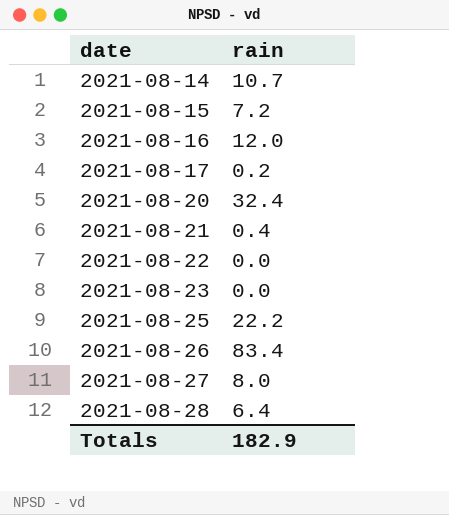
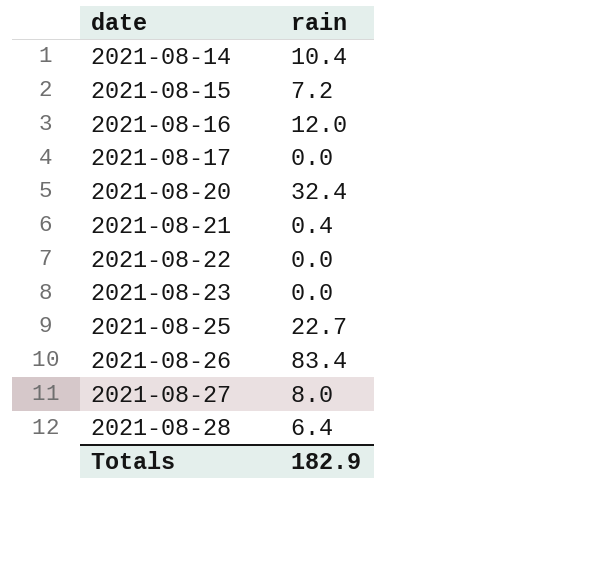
2021-08-14 | rain: 10.7 -> 10.4
2021-08-17 | rain: 0.2 -> 0.0
2021-08-25 | rain: 22.2 -> 22.7

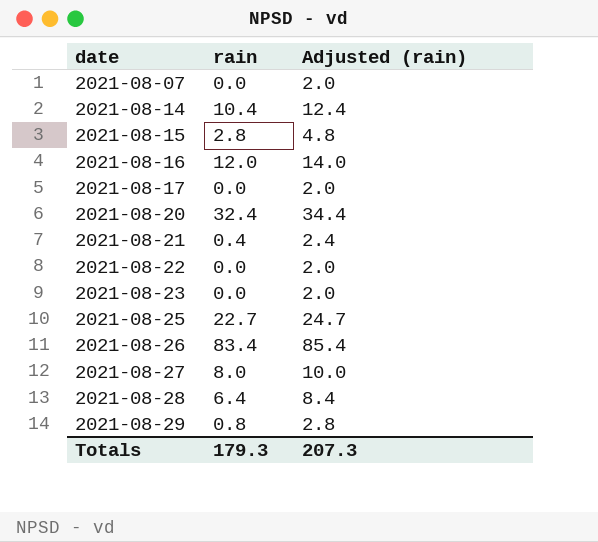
column Adjusted (rain) | formula: none -> [rain] + 2
row 2021-08-07: none -> 0.0 | 2.0
2021-08-15 | rain: 7.2 -> 2.8
row 2021-08-29: none -> 0.8 | 2.8
Totals | rain: 182.9 -> 179.3

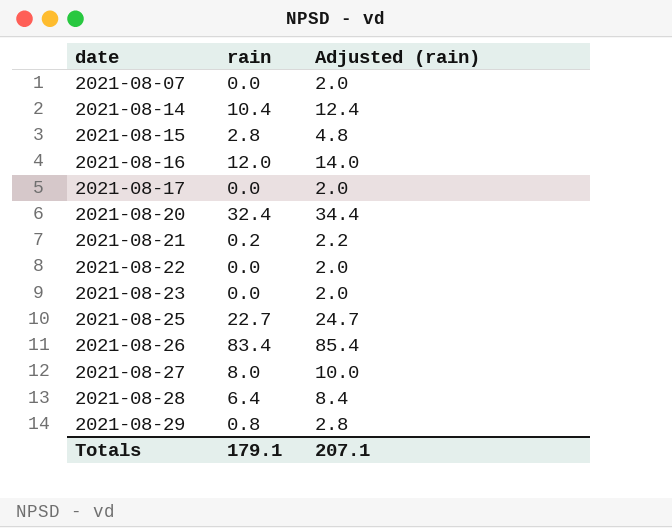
2021-08-21 | rain: 0.4 -> 0.2
2021-08-21 | Adjusted (rain): 2.4 -> 2.2
Totals | rain: 179.3 -> 179.1
Totals | Adjusted (rain): 207.3 -> 207.1

